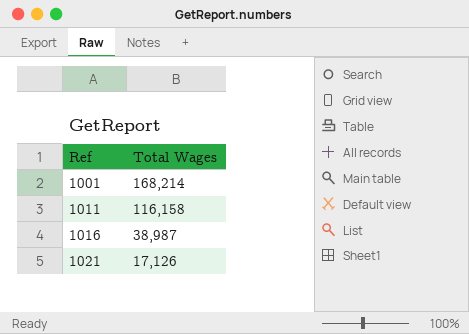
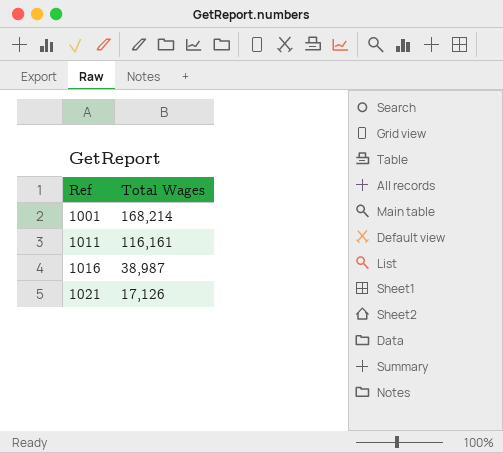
1011 | Total Wages: 116,158 -> 116,161

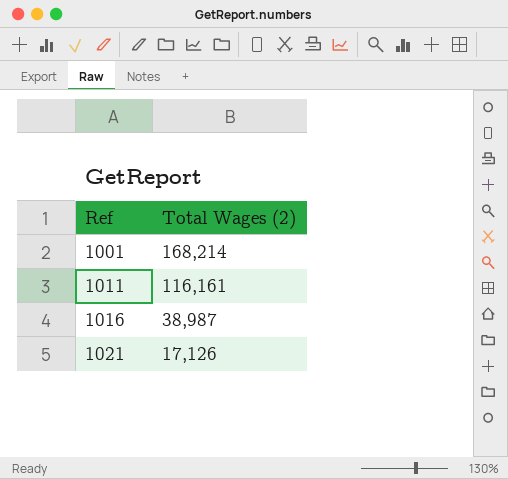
column name: Total Wages -> Total Wages (2)

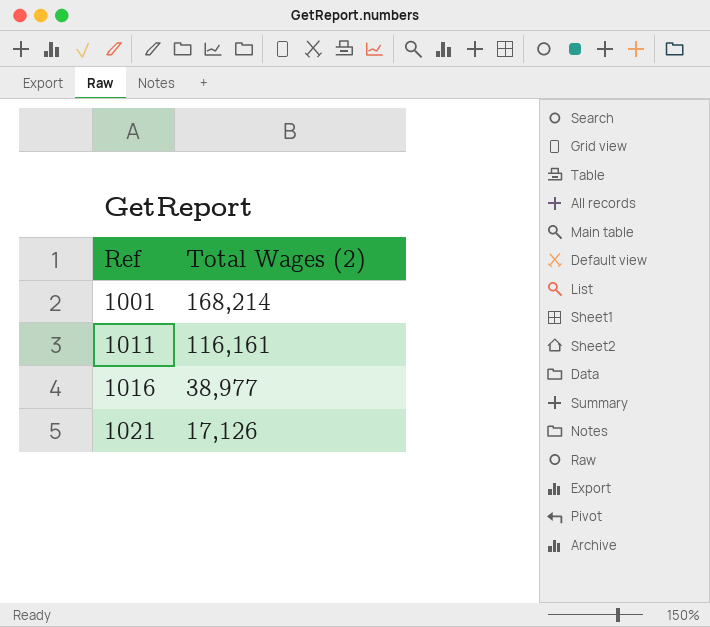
1016 | Total Wages (2): 38,987 -> 38,977

